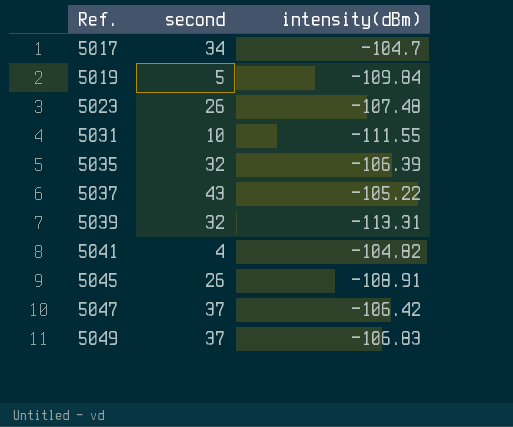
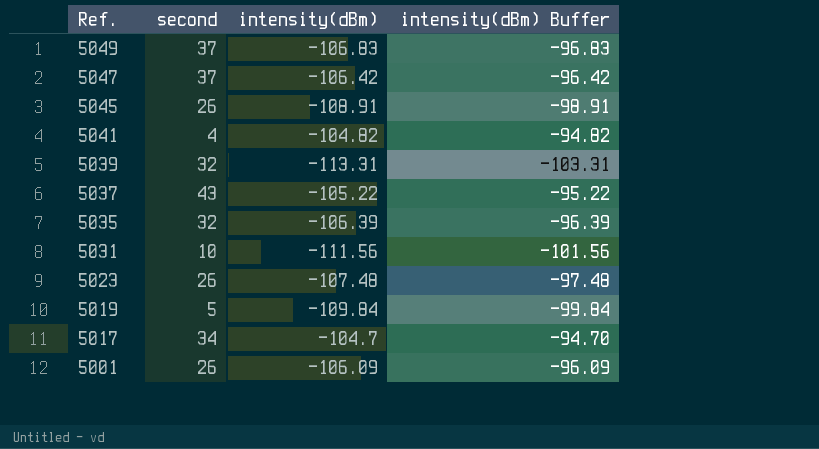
row order: Ref. ascending -> Ref. descending
column intensity(dBm) Buffer | formula: none -> [intensity(dBm)] + 10
5031 | intensity(dBm): -111.55 -> -111.56
row 5001: none -> 26 | -106.09 | -96.09

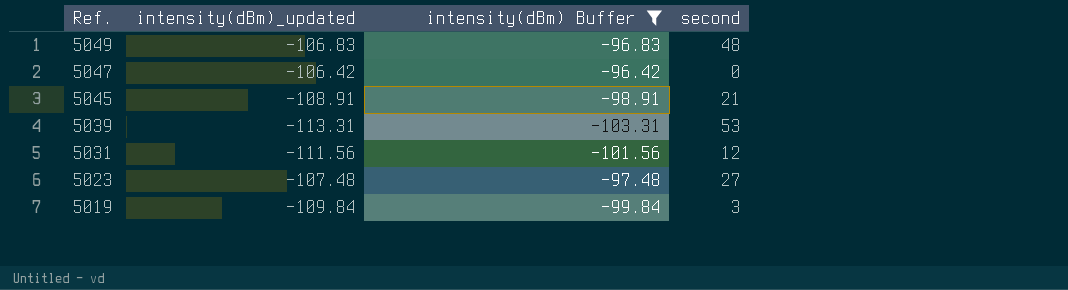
filter: none -> intensity(dBm) Buffer <= -96.42
column name: intensity(dBm) -> intensity(dBm)_updated
column second | position: 2 -> 4
5049 | second: 37 -> 48
5047 | second: 37 -> 0
5045 | second: 26 -> 21
5039 | second: 32 -> 53
5031 | second: 10 -> 12
5023 | second: 26 -> 27
5019 | second: 5 -> 3

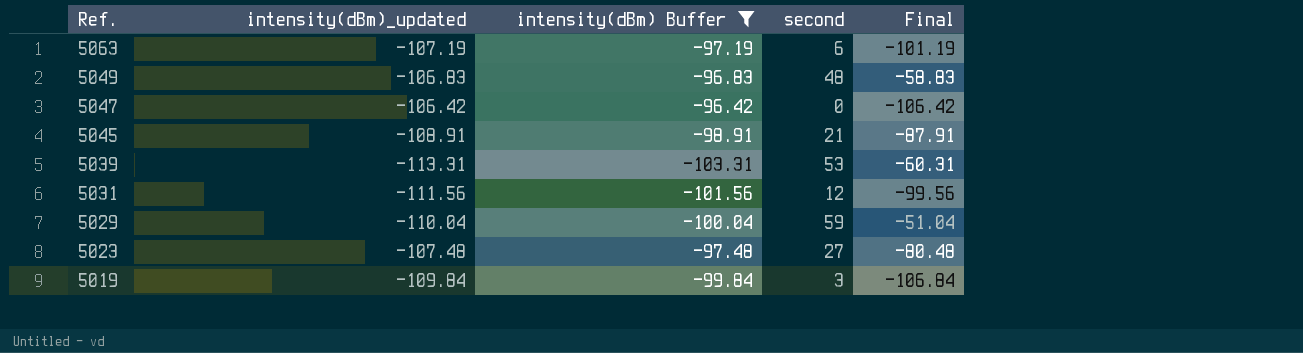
column Final | formula: none -> [intensity(dBm)_updated] + [second]
row 5063: none -> -107.19 | -97.19 | 6 | -101.19
row 5029: none -> -110.04 | -100.04 | 59 | -51.04

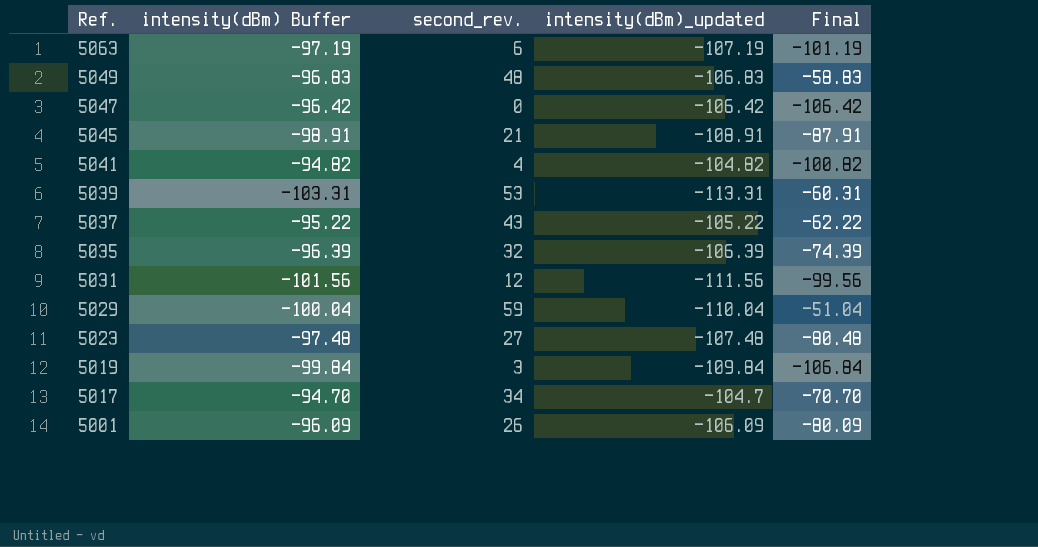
filter: intensity(dBm) Buffer <= -96.42 -> none
column name: second -> second_rev.
column intensity(dBm)_updated | position: 2 -> 4

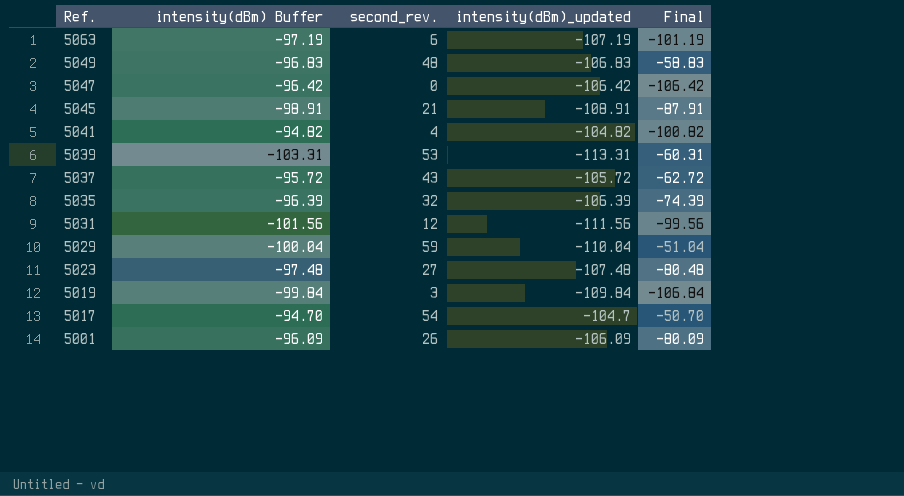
5037 | intensity(dBm) Buffer: -95.22 -> -95.72
5037 | intensity(dBm)_updated: -105.22 -> -105.72
5037 | Final: -62.22 -> -62.72
5017 | second_rev.: 34 -> 54
5017 | Final: -70.70 -> -50.70

